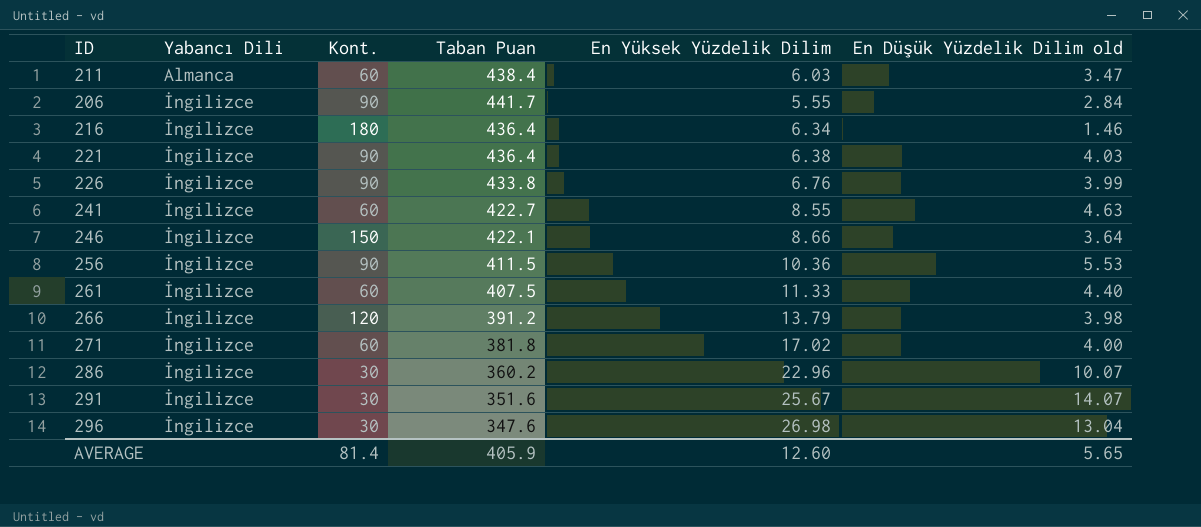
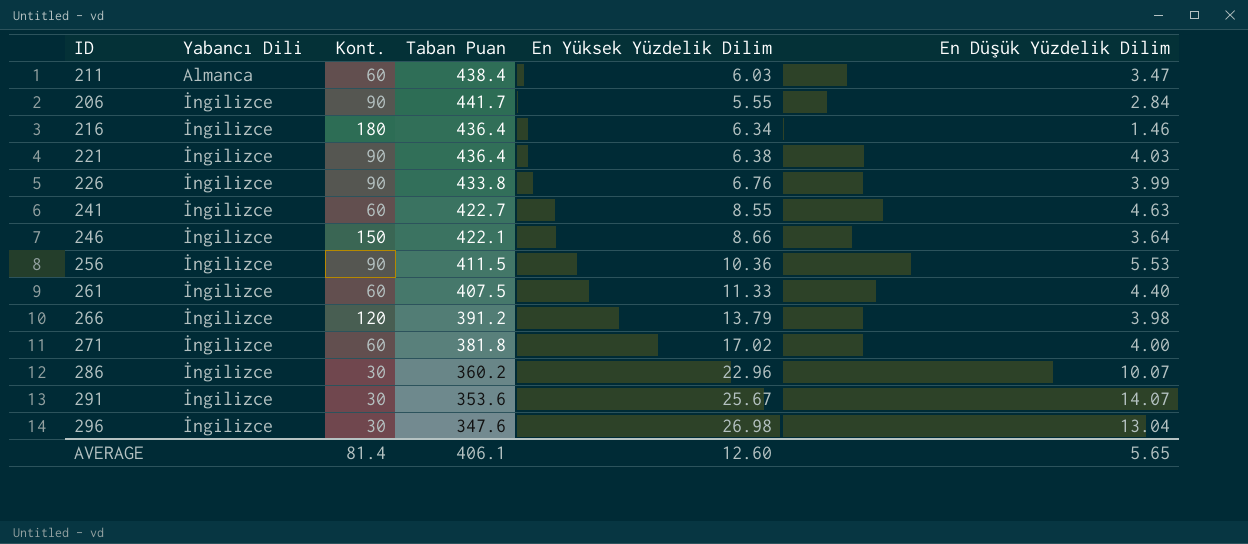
column name: En Düşük Yüzdelik Dilim old -> En Düşük Yüzdelik Dilim
291 | Taban Puan: 351.6 -> 353.6
AVERAGE | Taban Puan: 405.9 -> 406.1

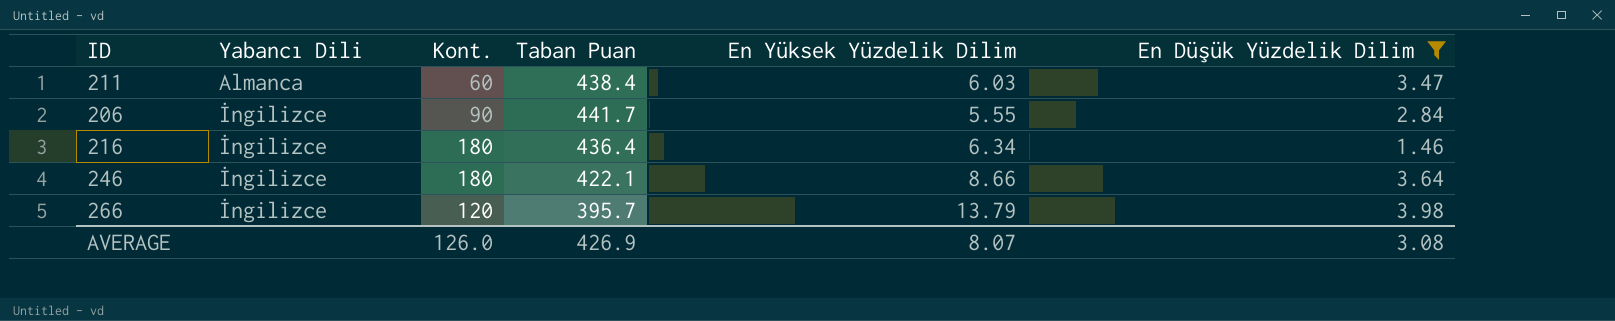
filter: none -> En Düşük Yüzdelik Dilim <= 3.98
246 | Kont.: 150 -> 180
266 | Taban Puan: 391.2 -> 395.7
AVERAGE | Kont.: 81.4 -> 126.0
AVERAGE | Taban Puan: 406.1 -> 426.9
AVERAGE | En Yüksek Yüzdelik Dilim: 12.60 -> 8.07
AVERAGE | En Düşük Yüzdelik Dilim: 5.65 -> 3.08

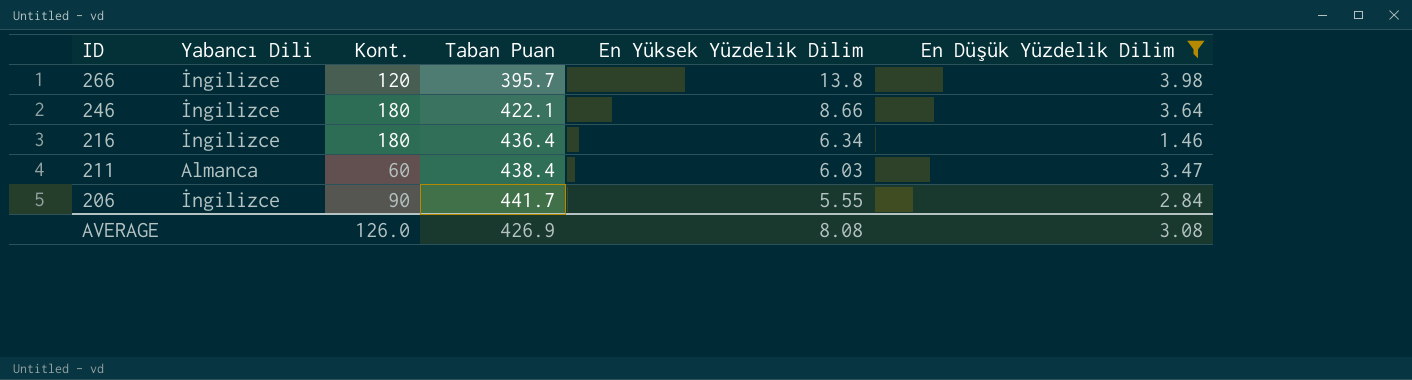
row order: Yabancı Dili ascending -> ID descending
266 | En Yüksek Yüzdelik Dilim: 13.79 -> 13.8
AVERAGE | En Yüksek Yüzdelik Dilim: 8.07 -> 8.08

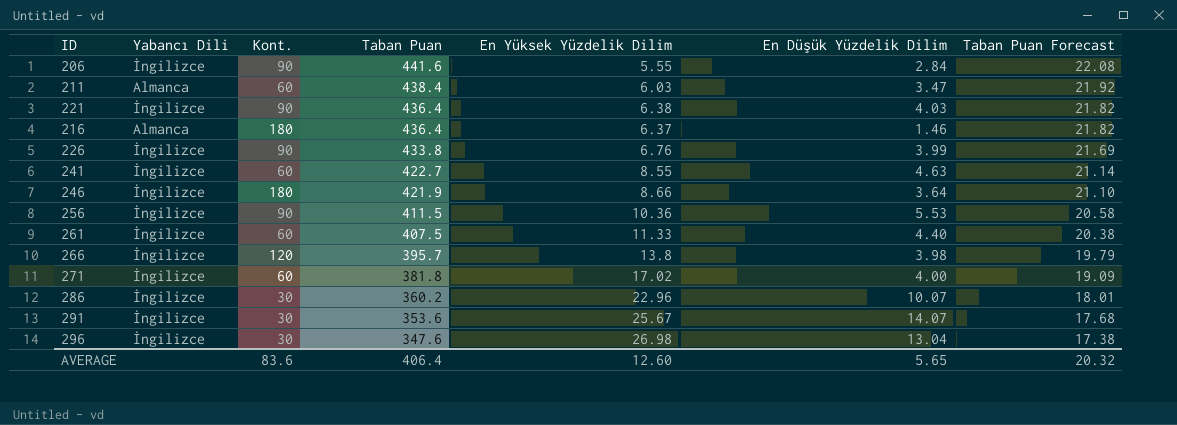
filter: En Düşük Yüzdelik Dilim <= 3.98 -> none
row order: ID descending -> Taban Puan descending
column Taban Puan Forecast | formula: none -> [Taban Puan] * 0.05
206 | Taban Puan: 441.7 -> 441.6
216 | Yabancı Dili: İngilizce -> Almanca
216 | En Yüksek Yüzdelik Dilim: 6.34 -> 6.37
246 | Taban Puan: 422.1 -> 421.9
AVERAGE | Kont.: 126.0 -> 83.6
AVERAGE | Taban Puan: 426.9 -> 406.4
AVERAGE | En Yüksek Yüzdelik Dilim: 8.08 -> 12.60
AVERAGE | En Düşük Yüzdelik Dilim: 3.08 -> 5.65

